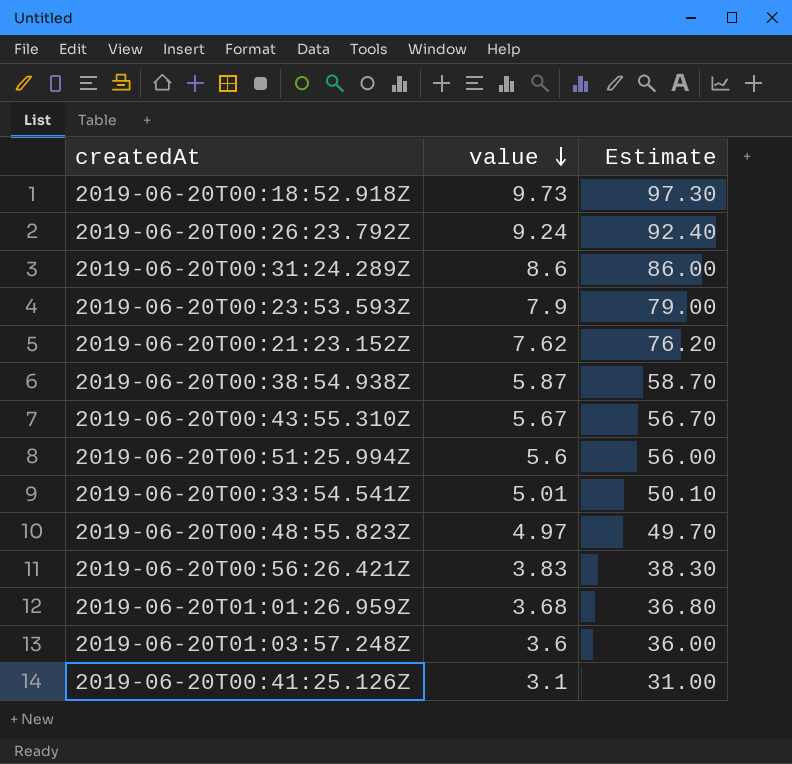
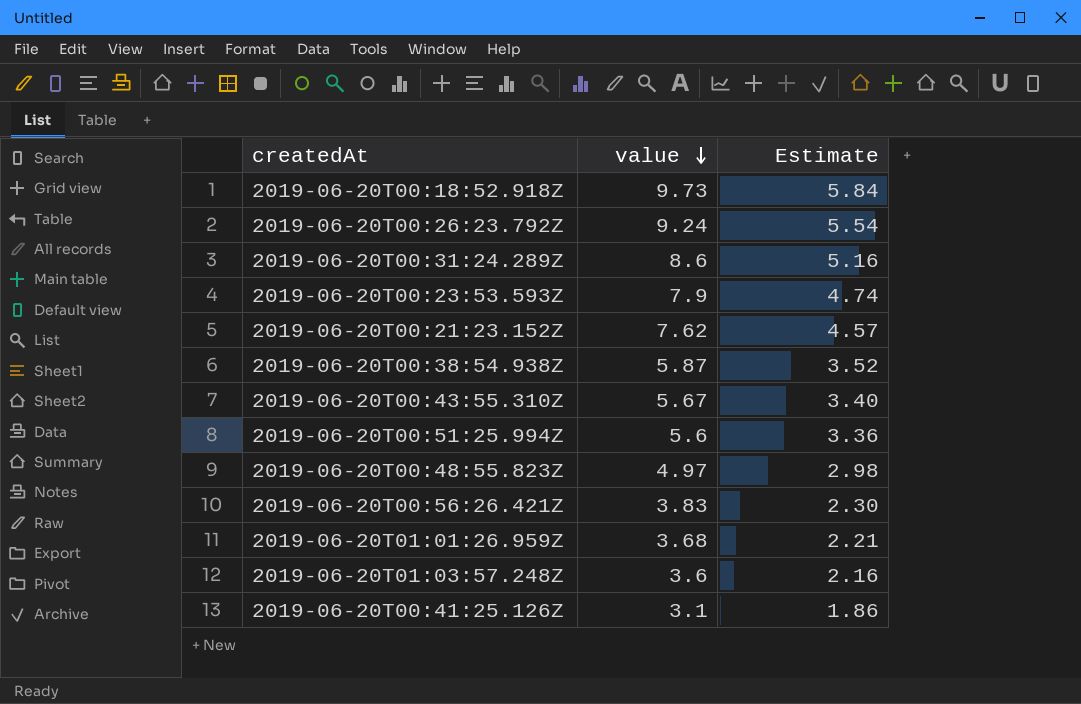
column Estimate | formula: [value] * 10 -> [value] * 0.6
row 2019-06-20T00:33:54.541Z: 5.01 | 50.10 -> none

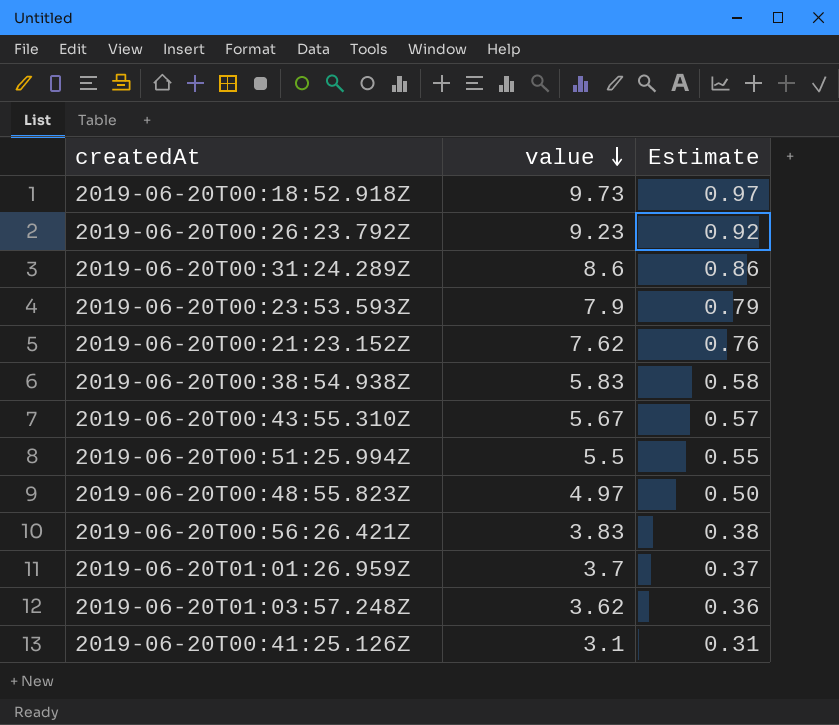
column Estimate | formula: [value] * 0.6 -> [value] * 0.1
2019-06-20T00:26:23.792Z | value: 9.24 -> 9.23
2019-06-20T00:38:54.938Z | value: 5.87 -> 5.83
2019-06-20T00:51:25.994Z | value: 5.6 -> 5.5
2019-06-20T01:01:26.959Z | value: 3.68 -> 3.7
2019-06-20T01:03:57.248Z | value: 3.6 -> 3.62

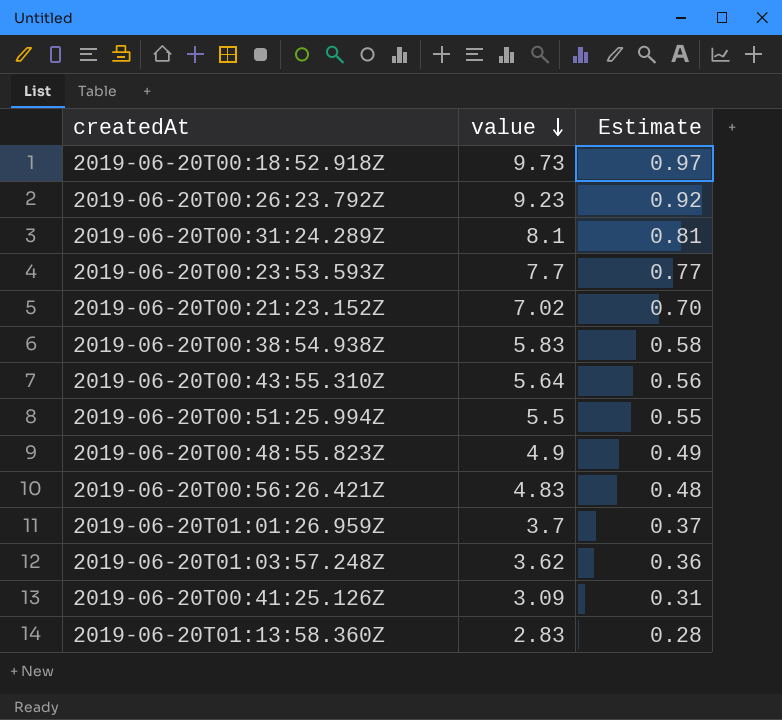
2019-06-20T00:31:24.289Z | value: 8.6 -> 8.1
2019-06-20T00:31:24.289Z | Estimate: 0.86 -> 0.81
2019-06-20T00:23:53.593Z | value: 7.9 -> 7.7
2019-06-20T00:23:53.593Z | Estimate: 0.79 -> 0.77
2019-06-20T00:21:23.152Z | value: 7.62 -> 7.02
2019-06-20T00:21:23.152Z | Estimate: 0.76 -> 0.70
2019-06-20T00:43:55.310Z | value: 5.67 -> 5.64
2019-06-20T00:43:55.310Z | Estimate: 0.57 -> 0.56
2019-06-20T00:48:55.823Z | value: 4.97 -> 4.9
2019-06-20T00:48:55.823Z | Estimate: 0.50 -> 0.49
2019-06-20T00:56:26.421Z | value: 3.83 -> 4.83
2019-06-20T00:56:26.421Z | Estimate: 0.38 -> 0.48
2019-06-20T00:41:25.126Z | value: 3.1 -> 3.09
row 2019-06-20T01:13:58.360Z: none -> 2.83 | 0.28

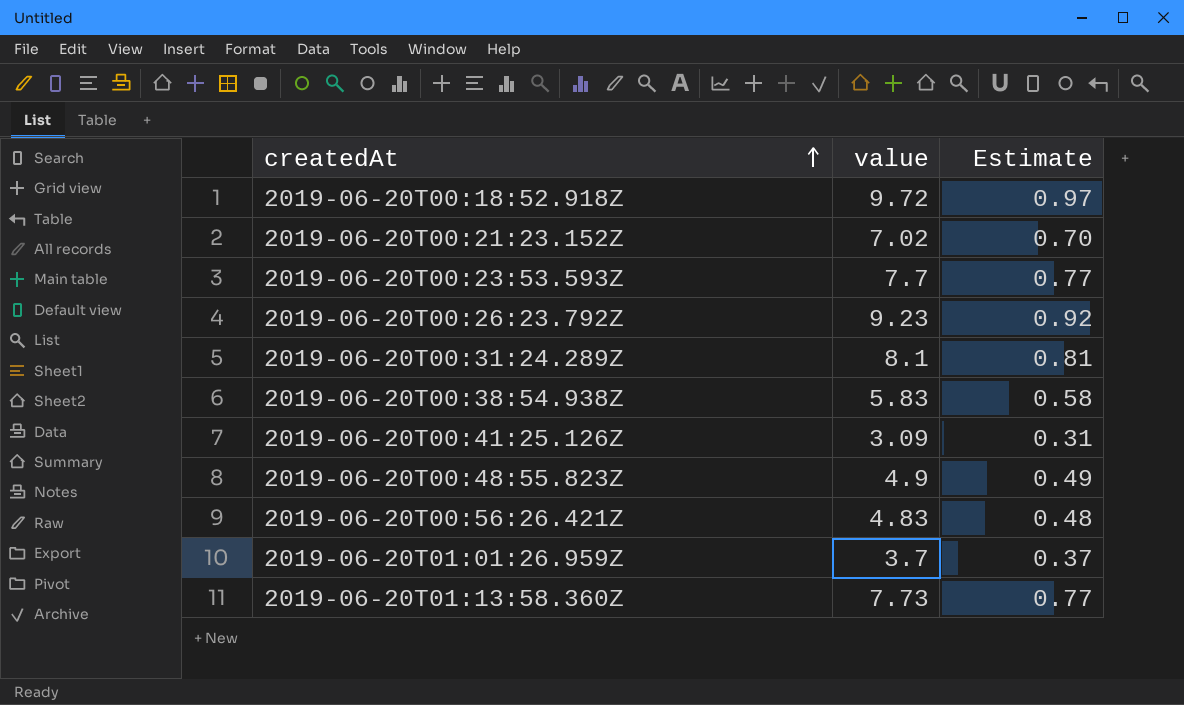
row order: value descending -> createdAt ascending
row 2019-06-20T00:43:55.310Z: 5.64 | 0.56 -> none
row 2019-06-20T00:51:25.994Z: 5.5 | 0.55 -> none
row 2019-06-20T01:03:57.248Z: 3.62 | 0.36 -> none
2019-06-20T00:18:52.918Z | value: 9.73 -> 9.72
2019-06-20T01:13:58.360Z | value: 2.83 -> 7.73
2019-06-20T01:13:58.360Z | Estimate: 0.28 -> 0.77

